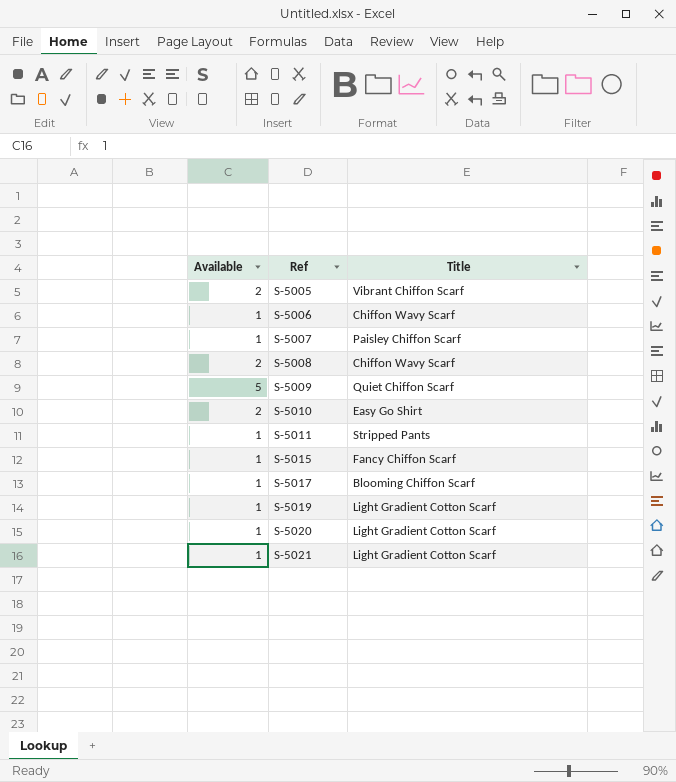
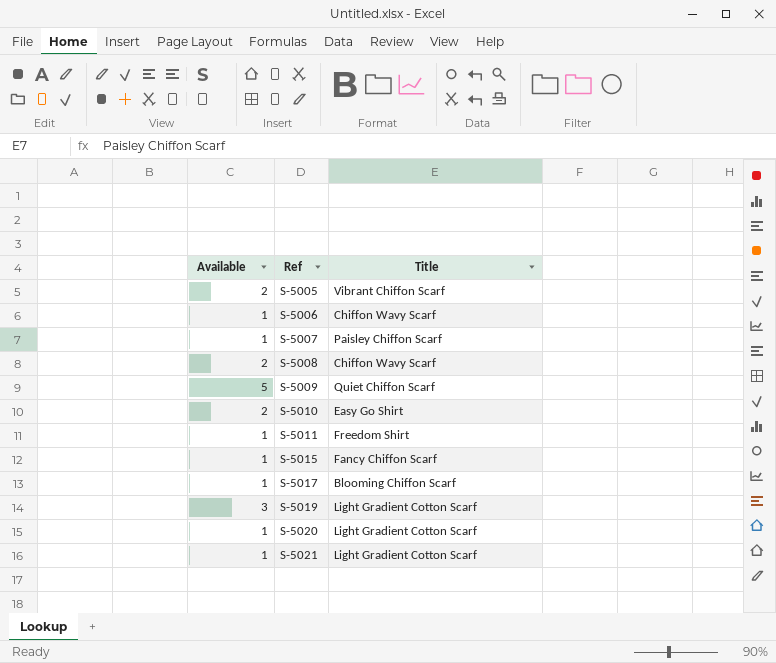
S-5011 | Title: Stripped Pants -> Freedom Shirt
S-5019 | Available: 1 -> 3

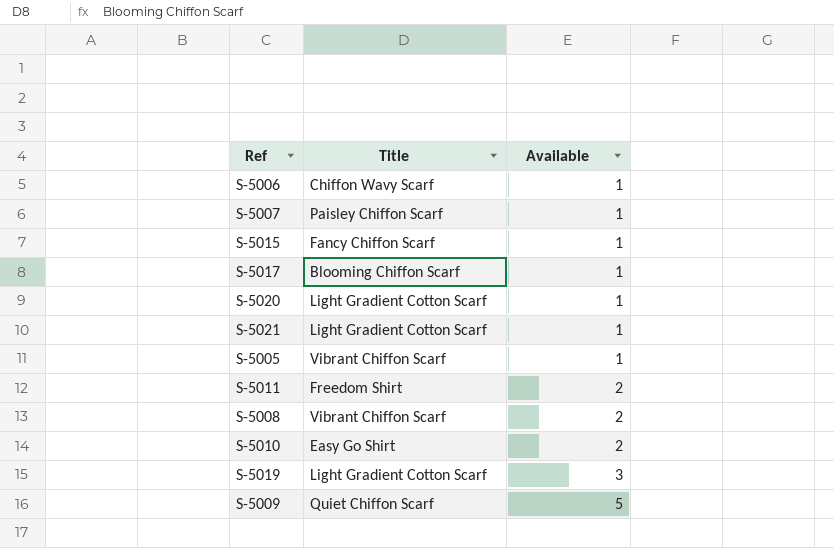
row order: Ref ascending -> Available ascending
column Available | position: 1 -> 3
S-5005 | Available: 2 -> 1
S-5011 | Available: 1 -> 2
S-5008 | Title: Chiffon Wavy Scarf -> Vibrant Chiffon Scarf

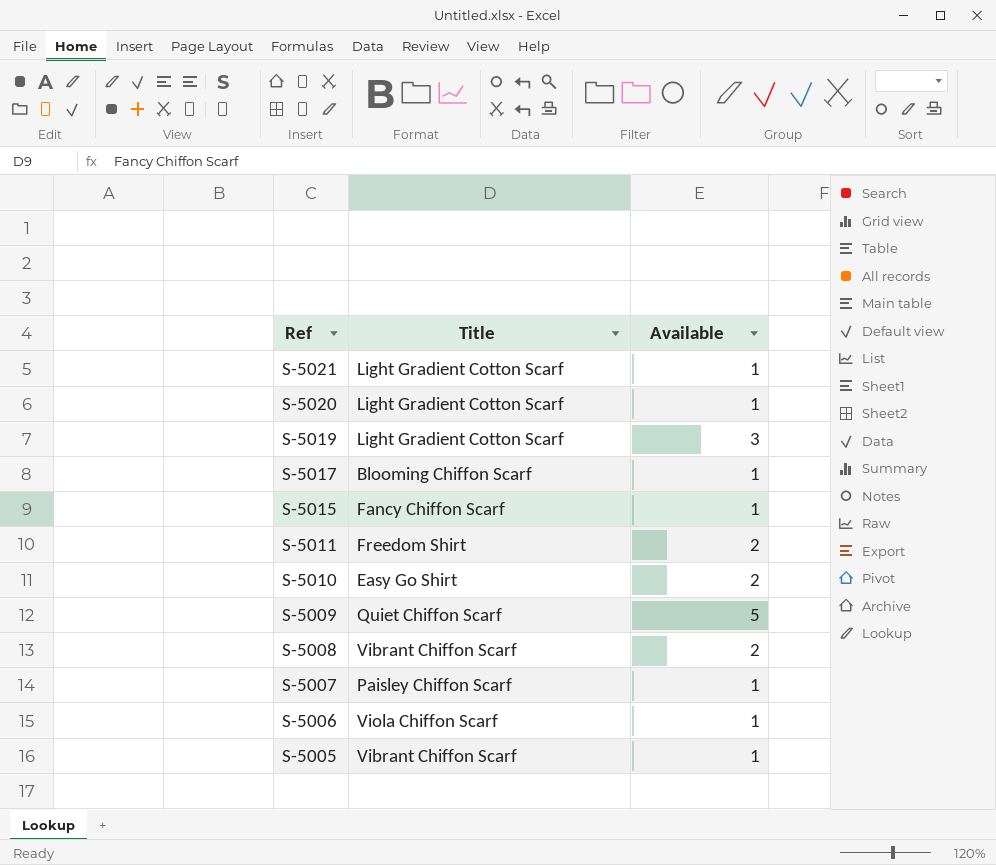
row order: Available ascending -> Ref descending
S-5006 | Title: Chiffon Wavy Scarf -> Viola Chiffon Scarf

